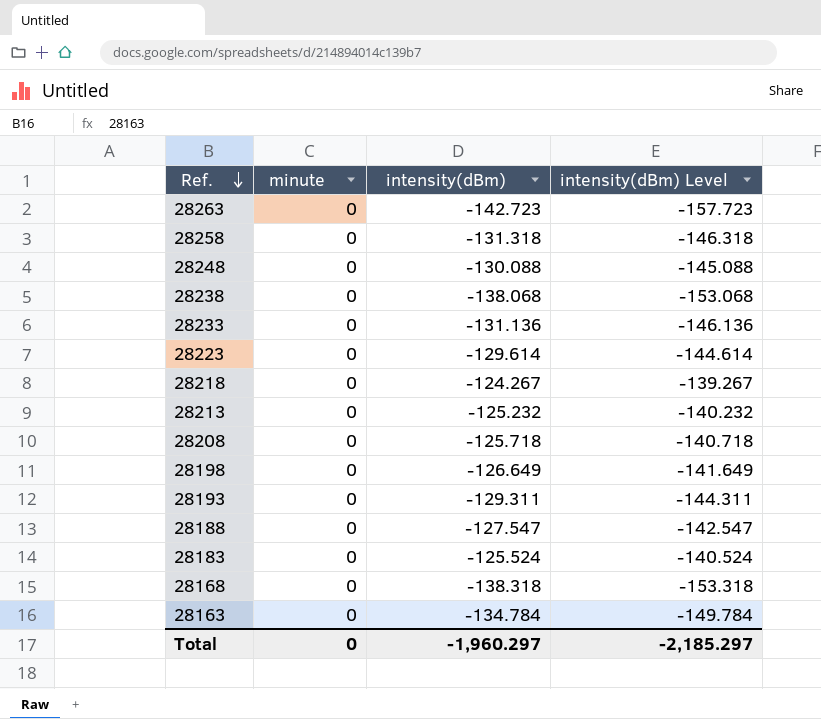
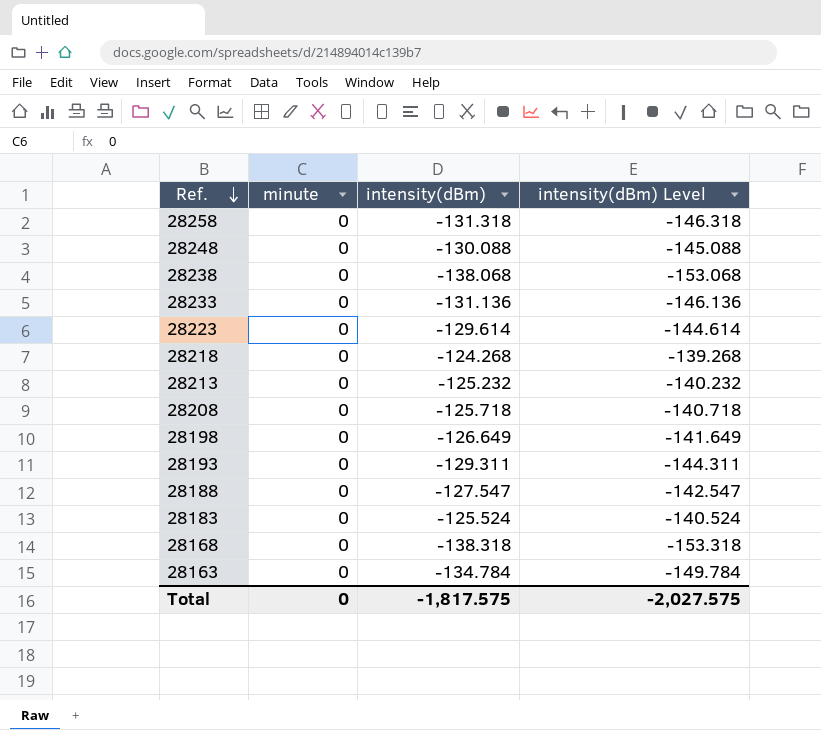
row 28263: 0 | -142.723 | -157.723 -> none
28218 | intensity(dBm): -124.267 -> -124.268
28218 | intensity(dBm) Level: -139.267 -> -139.268
Total | intensity(dBm): -1,960.297 -> -1,817.575
Total | intensity(dBm) Level: -2,185.297 -> -2,027.575

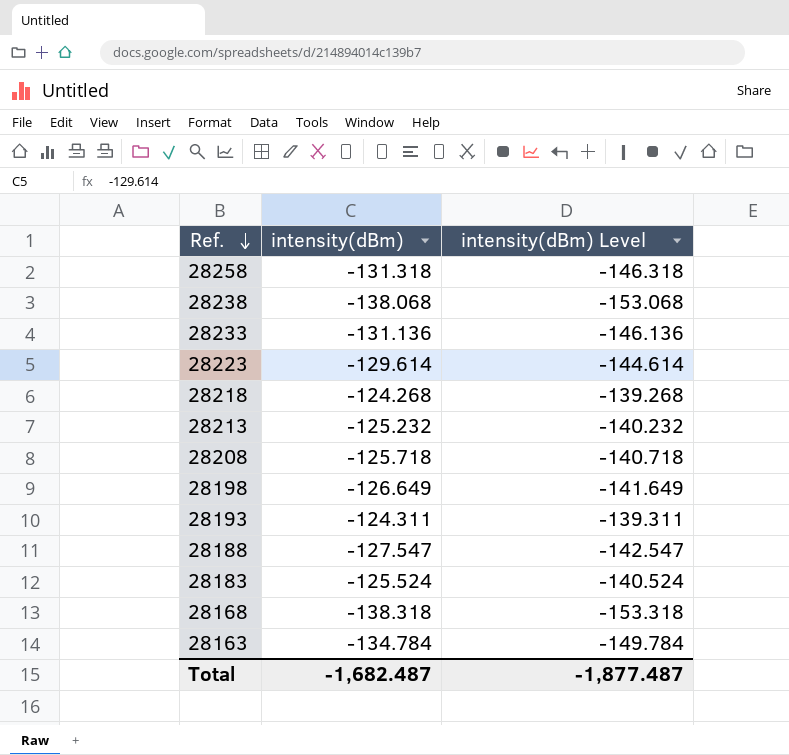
column minute | position: 2 -> none
row 28248: 0 | -130.088 | -145.088 -> none
28193 | intensity(dBm): -129.311 -> -124.311
28193 | intensity(dBm) Level: -144.311 -> -139.311
Total | intensity(dBm): -1,817.575 -> -1,682.487
Total | intensity(dBm) Level: -2,027.575 -> -1,877.487

